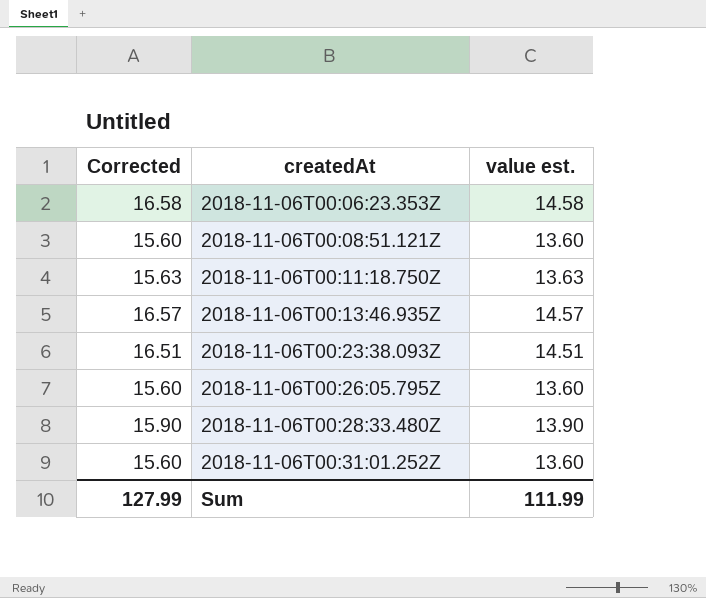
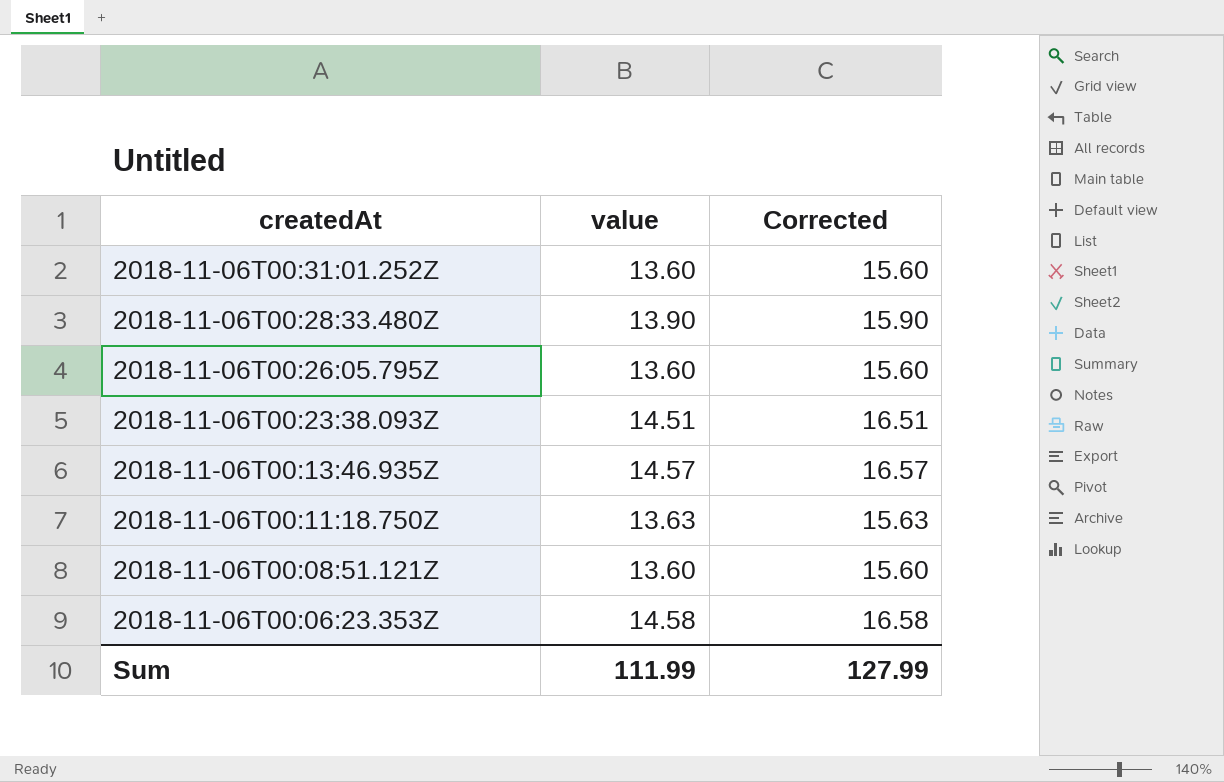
row order: createdAt ascending -> createdAt descending
column name: value est. -> value
column Corrected | position: 1 -> 3

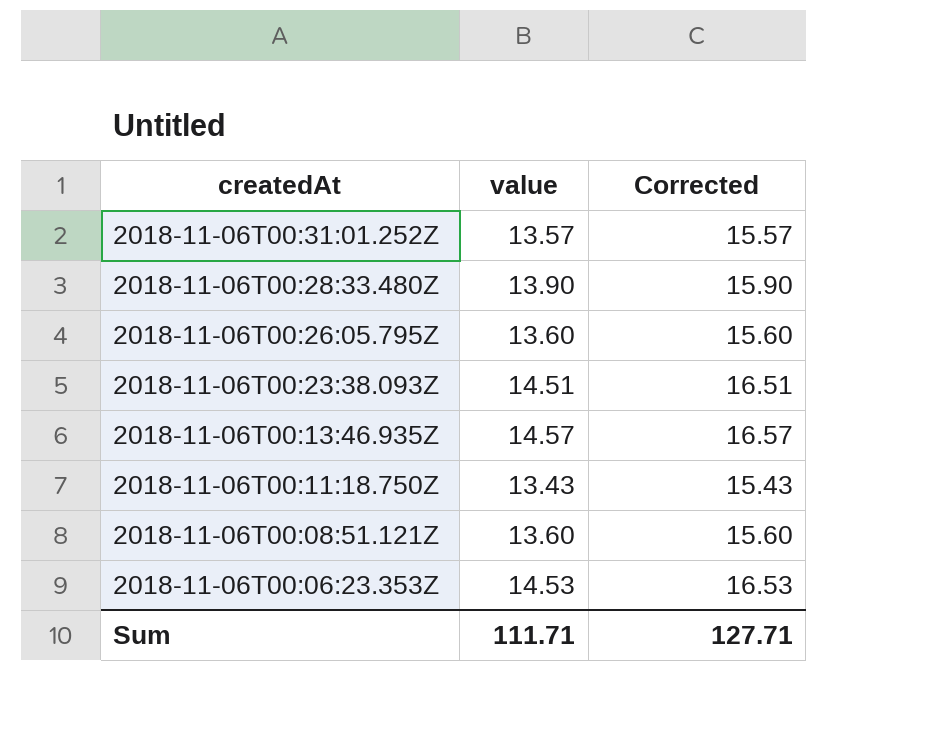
2018-11-06T00:31:01.252Z | value: 13.60 -> 13.57
2018-11-06T00:31:01.252Z | Corrected: 15.60 -> 15.57
2018-11-06T00:11:18.750Z | value: 13.63 -> 13.43
2018-11-06T00:11:18.750Z | Corrected: 15.63 -> 15.43
2018-11-06T00:06:23.353Z | value: 14.58 -> 14.53
2018-11-06T00:06:23.353Z | Corrected: 16.58 -> 16.53
Sum | value: 111.99 -> 111.71
Sum | Corrected: 127.99 -> 127.71

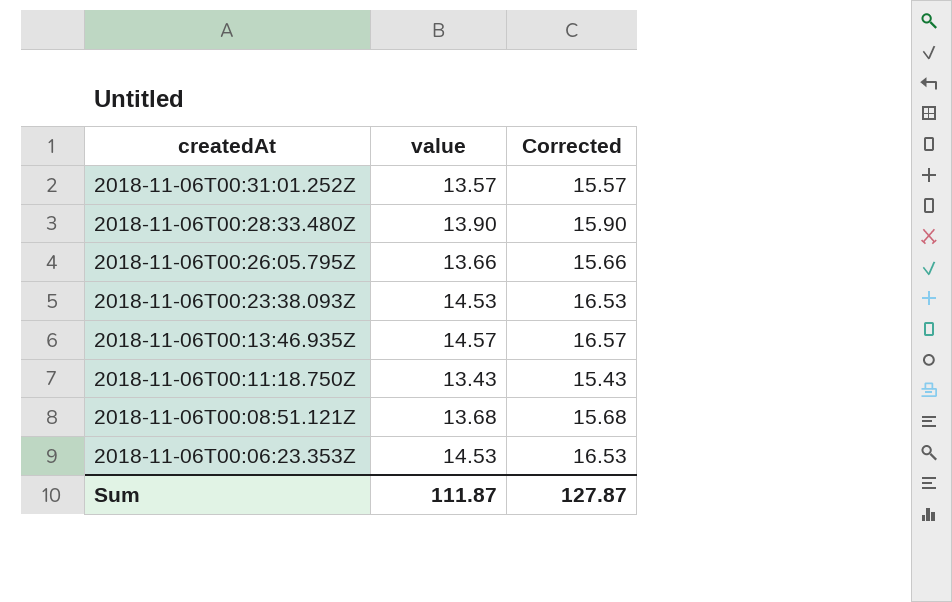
2018-11-06T00:26:05.795Z | value: 13.60 -> 13.66
2018-11-06T00:26:05.795Z | Corrected: 15.60 -> 15.66
2018-11-06T00:23:38.093Z | value: 14.51 -> 14.53
2018-11-06T00:23:38.093Z | Corrected: 16.51 -> 16.53
2018-11-06T00:08:51.121Z | value: 13.60 -> 13.68
2018-11-06T00:08:51.121Z | Corrected: 15.60 -> 15.68
Sum | value: 111.71 -> 111.87
Sum | Corrected: 127.71 -> 127.87

